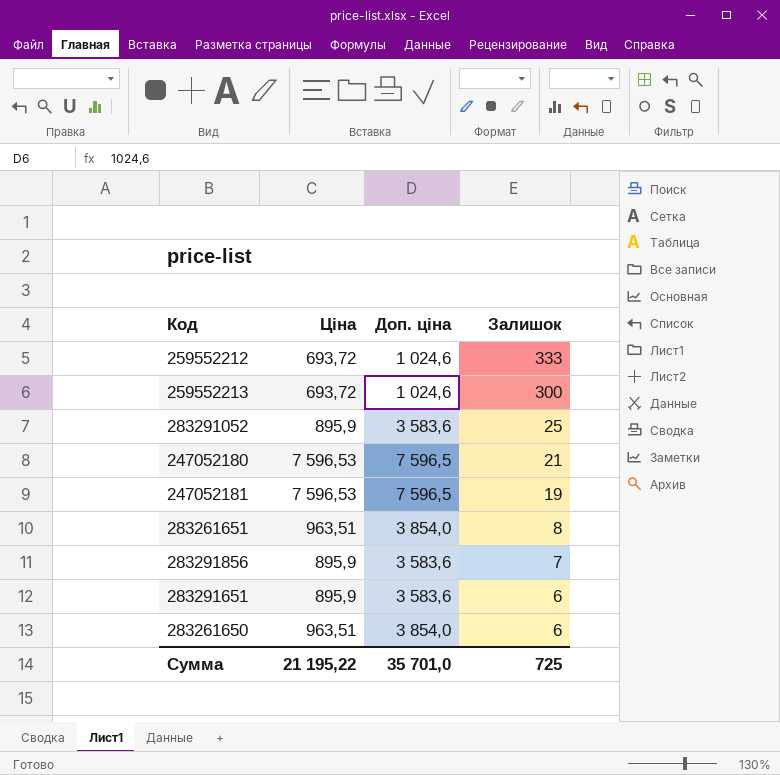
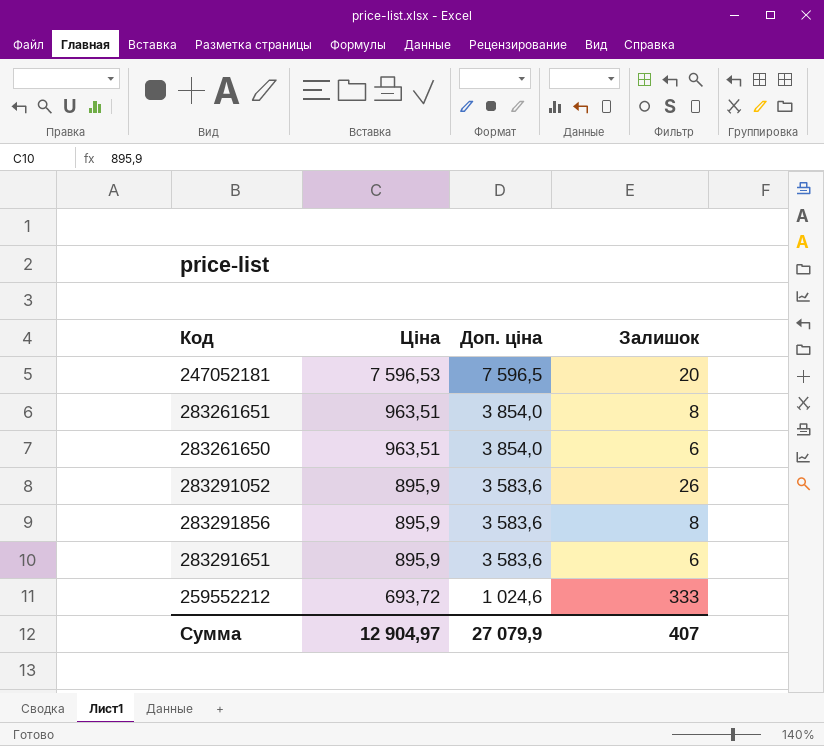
row order: Залишок descending -> Ціна descending
row 259552213: 693,72 | 1 024,6 | 300 -> none
row 247052180: 7 596,53 | 7 596,5 | 21 -> none
247052181 | Залишок: 19 -> 20
283291052 | Залишок: 25 -> 26
283291856 | Залишок: 7 -> 8
Сумма | Ціна: 21 195,22 -> 12 904,97
Сумма | Доп. ціна: 35 701,0 -> 27 079,9
Сумма | Залишок: 725 -> 407

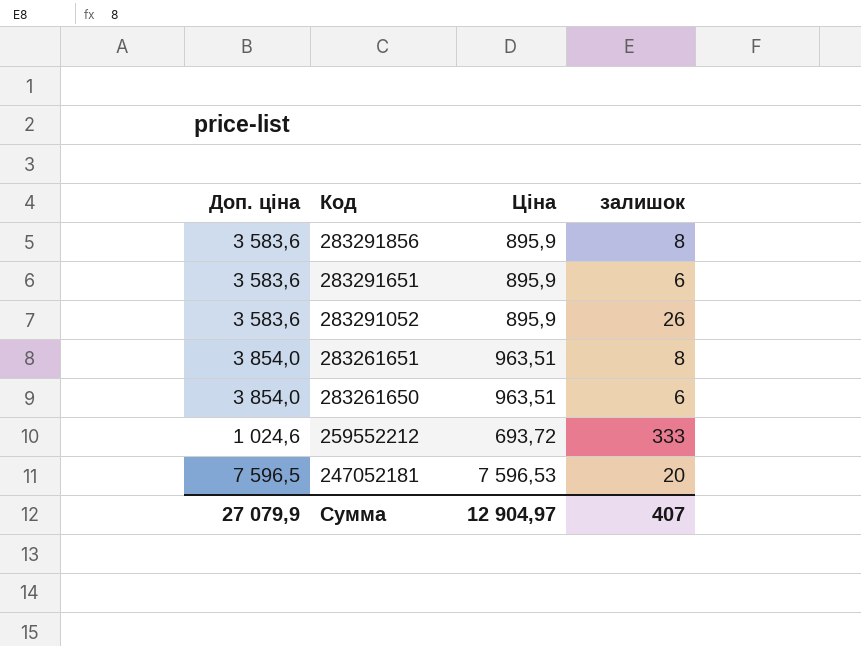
row order: Ціна descending -> Код descending
column Доп. ціна | position: 3 -> 1
column name: Залишок -> залишок

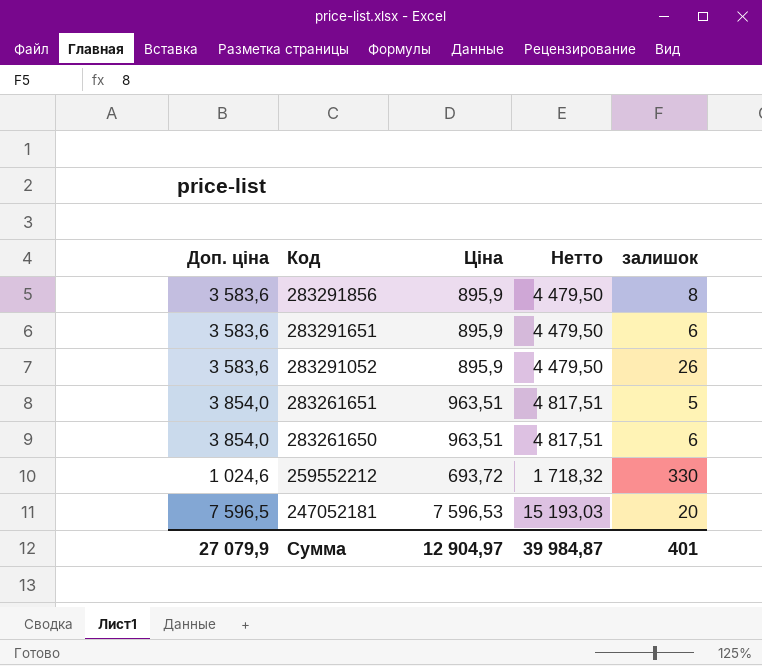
column Нетто | formula: none -> [Доп. ціна] + [Ціна]
283261651 | залишок: 8 -> 5
259552212 | залишок: 333 -> 330
Сумма | залишок: 407 -> 401

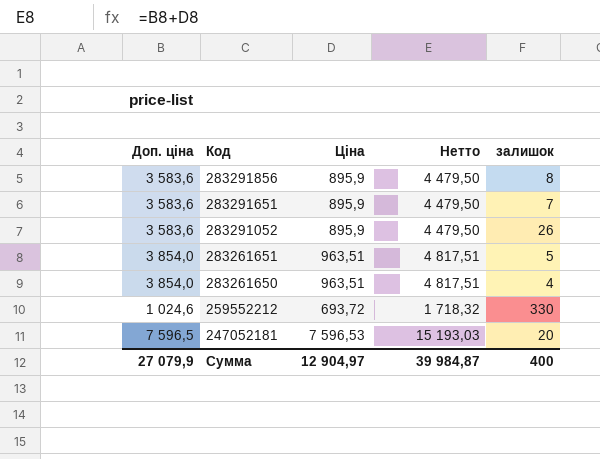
283291651 | залишок: 6 -> 7
283261650 | залишок: 6 -> 4
Сумма | залишок: 401 -> 400

